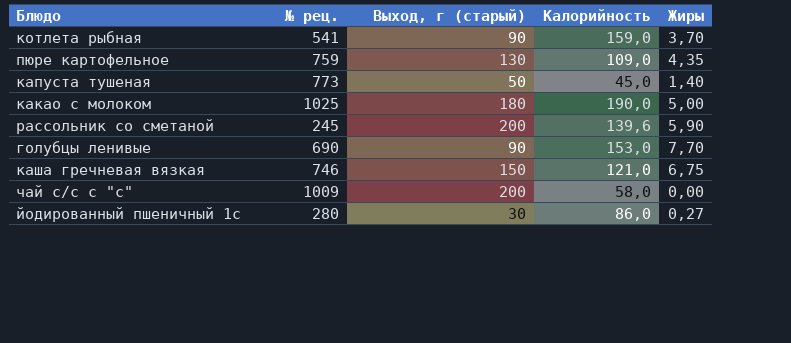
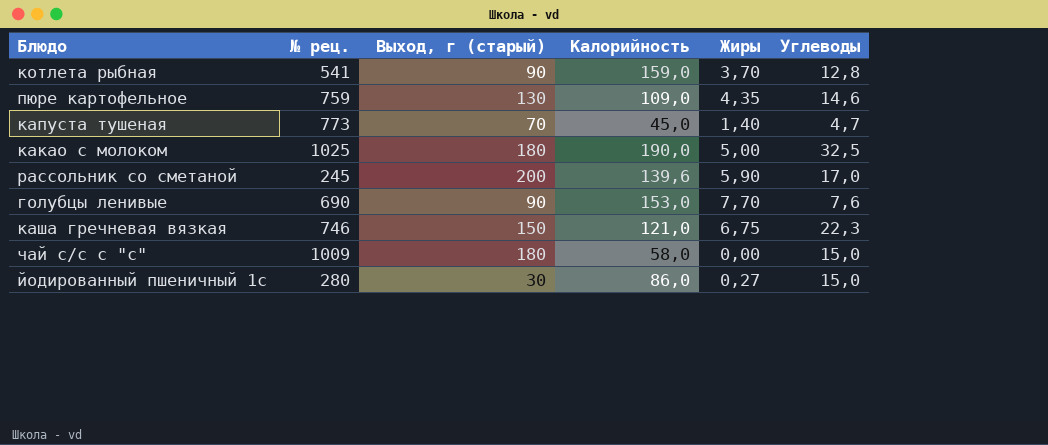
column Углеводы | position: none -> 6
капуста тушеная | Выход, г (старый): 50 -> 70
чай с/с с "с" | Выход, г (старый): 200 -> 180

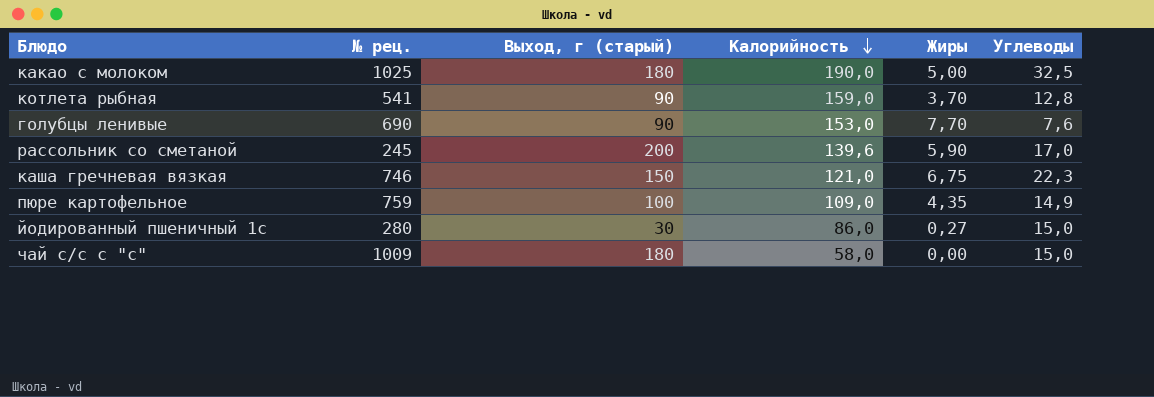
row order: none -> Калорийность descending
row капуста тушеная: 773 | 70 | 45,0 | 1,40 | 4,7 -> none
пюре картофельное | Выход, г (старый): 130 -> 100
пюре картофельное | Углеводы: 14,6 -> 14,9

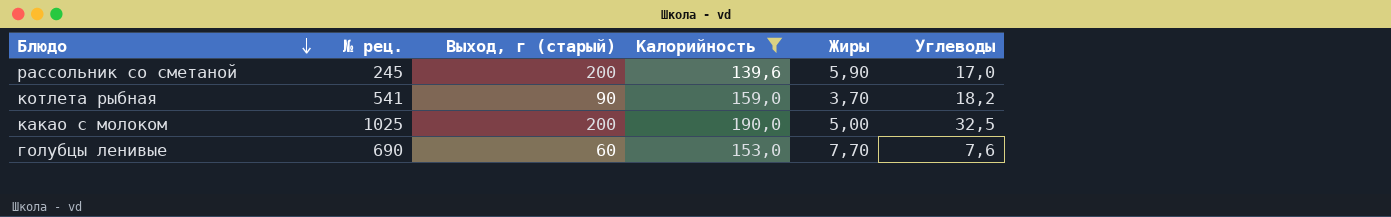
filter: none -> Калорийность >= 139,6
row order: Калорийность descending -> Блюдо descending
котлета рыбная | Углеводы: 12,8 -> 18,2
какао с молоком | Выход, г (старый): 180 -> 200
голубцы ленивые | Выход, г (старый): 90 -> 60

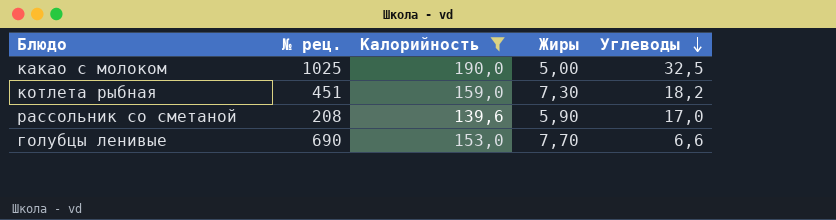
row order: Блюдо descending -> Углеводы descending
column Выход, г (старый) | position: 3 -> none
котлета рыбная | № рец.: 541 -> 451
котлета рыбная | Жиры: 3,70 -> 7,30
рассольник со сметаной | № рец.: 245 -> 208
голубцы ленивые | Углеводы: 7,6 -> 6,6

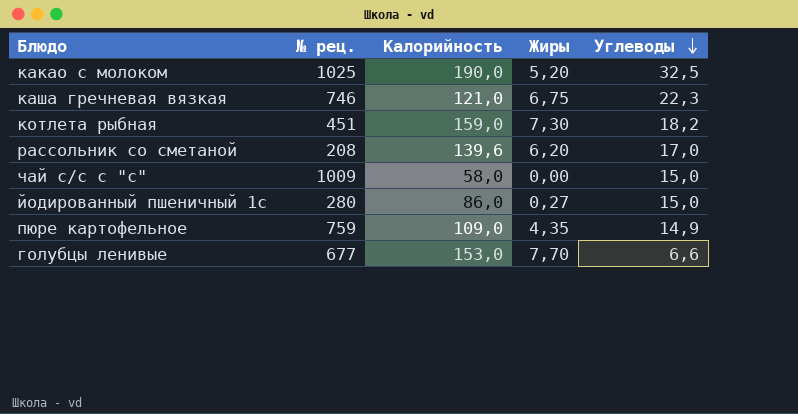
filter: Калорийность >= 139,6 -> none
какао с молоком | Жиры: 5,00 -> 5,20
рассольник со сметаной | Жиры: 5,90 -> 6,20
голубцы ленивые | № рец.: 690 -> 677

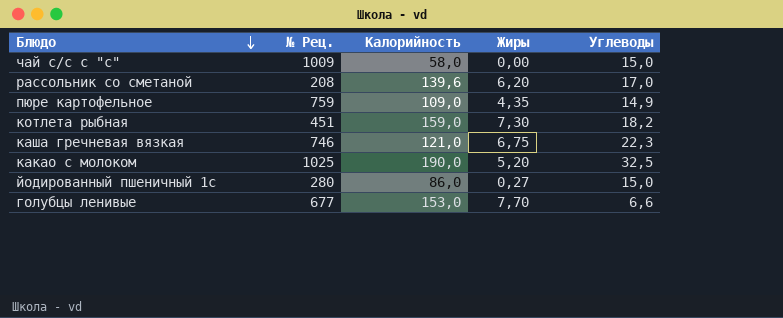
row order: Углеводы descending -> Блюдо descending
column name: № рец. -> № Рец.

